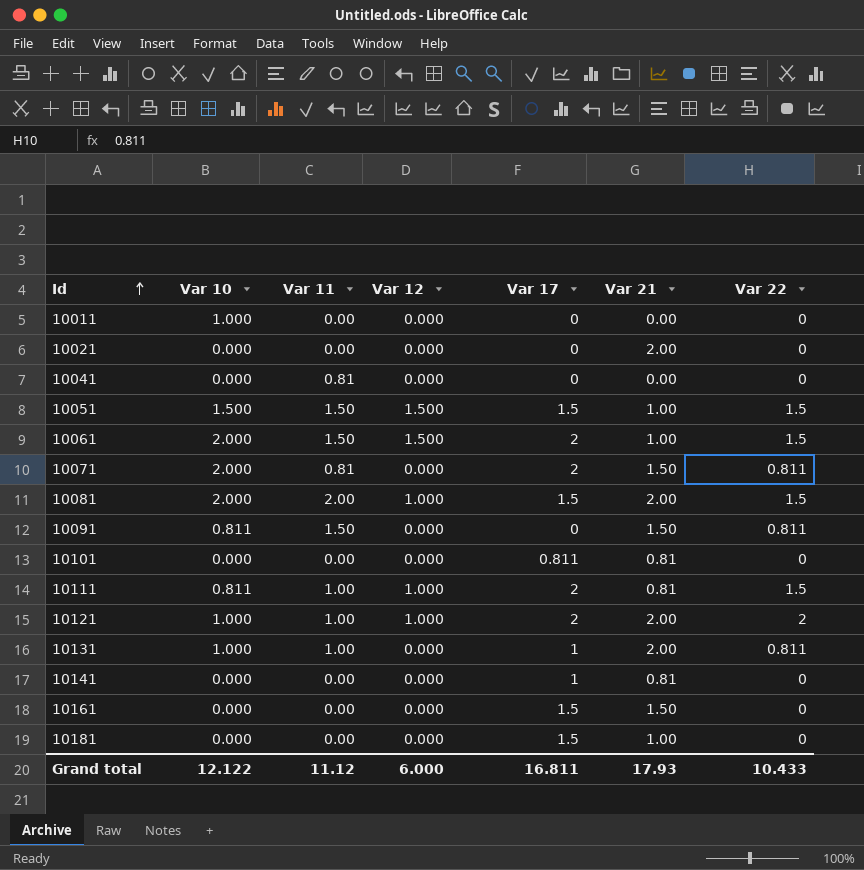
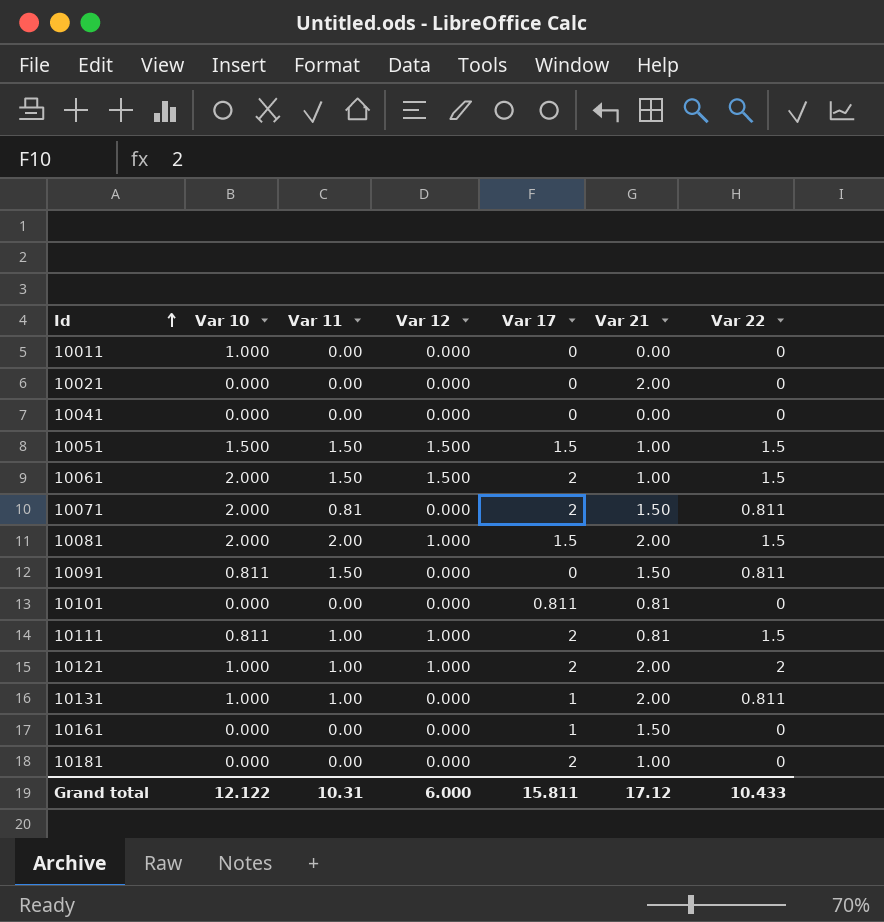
row 10141: 0.000 | 0.00 | 0.000 | 1 | 0.81 | 0 -> none
10041 | Var 11: 0.81 -> 0.00
10161 | Var 17: 1.5 -> 1
10181 | Var 17: 1.5 -> 2
Grand total | Var 11: 11.12 -> 10.31
Grand total | Var 17: 16.811 -> 15.811
Grand total | Var 21: 17.93 -> 17.12

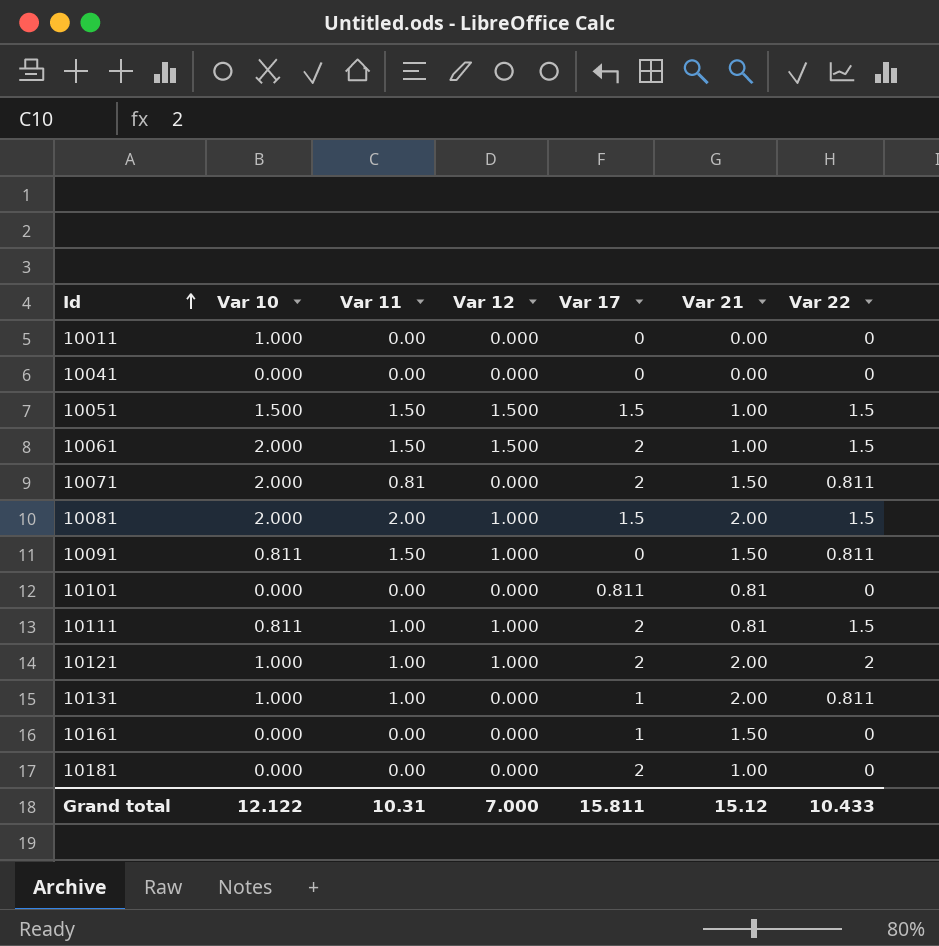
row 10021: 0.000 | 0.00 | 0.000 | 0 | 2.00 | 0 -> none
10091 | Var 12: 0.000 -> 1.000
Grand total | Var 12: 6.000 -> 7.000
Grand total | Var 21: 17.12 -> 15.12

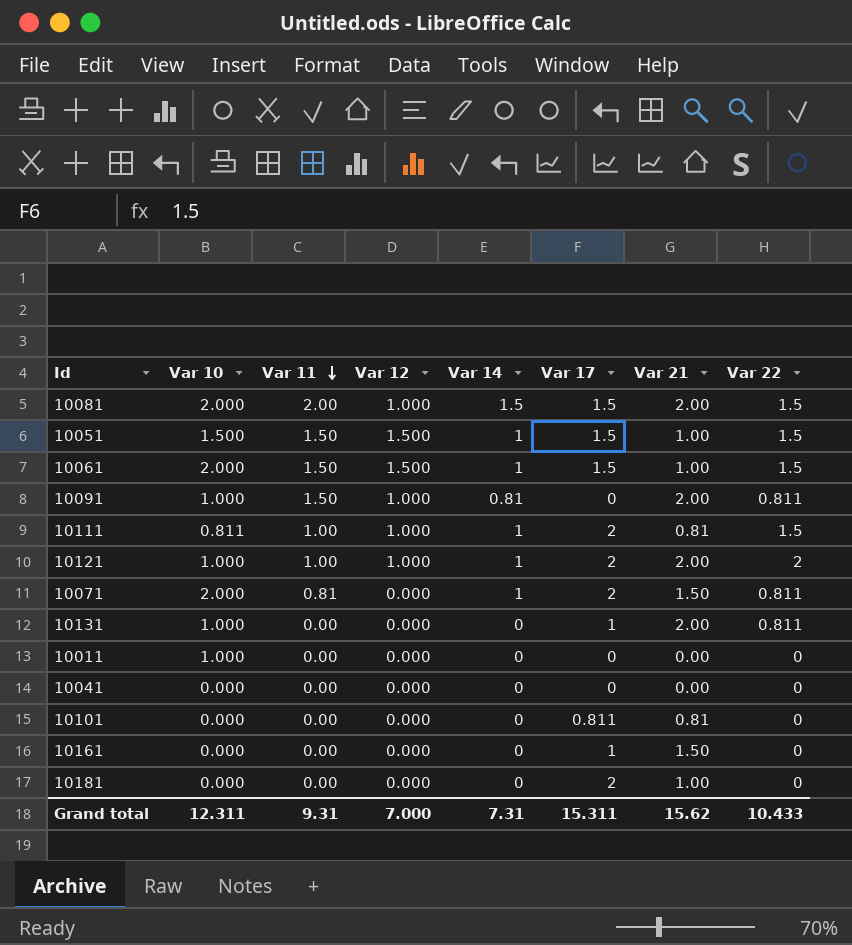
row order: Id ascending -> Var 11 descending
column Var 14 | position: none -> 5
10061 | Var 17: 2 -> 1.5
10091 | Var 10: 0.811 -> 1.000
10091 | Var 21: 1.50 -> 2.00
10131 | Var 11: 1.00 -> 0.00
Grand total | Var 10: 12.122 -> 12.311
Grand total | Var 11: 10.31 -> 9.31
Grand total | Var 17: 15.811 -> 15.311
Grand total | Var 21: 15.12 -> 15.62

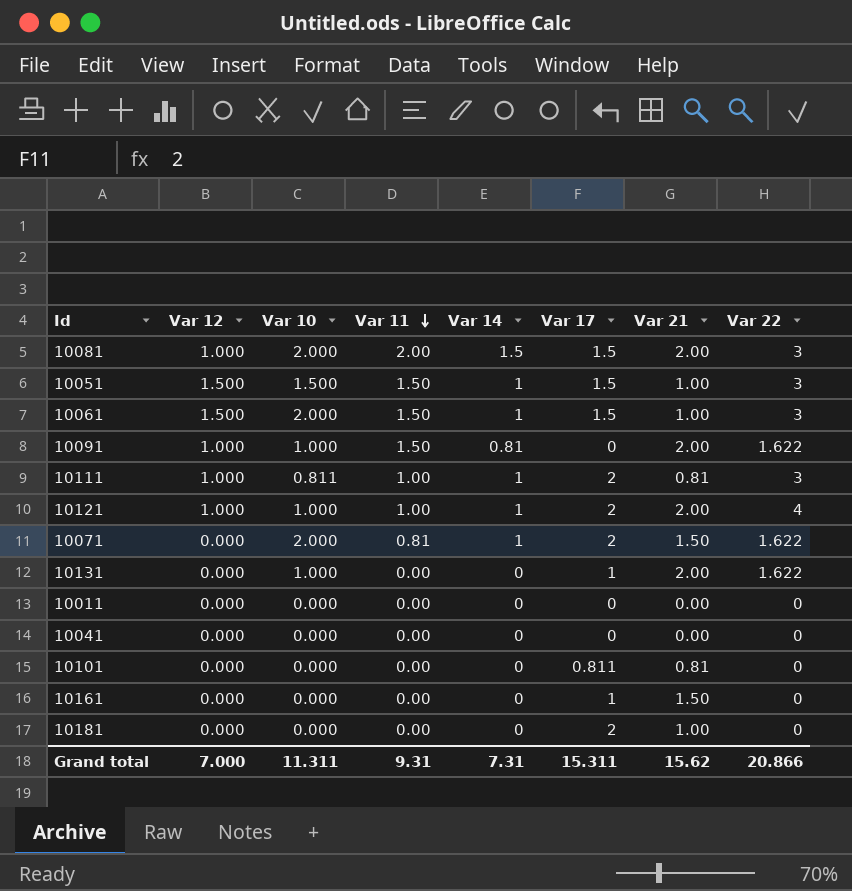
column Var 12 | position: 4 -> 2
10081 | Var 22: 1.5 -> 3
10051 | Var 22: 1.5 -> 3
10061 | Var 22: 1.5 -> 3
10091 | Var 22: 0.811 -> 1.622
10111 | Var 22: 1.5 -> 3
10121 | Var 22: 2 -> 4
10071 | Var 22: 0.811 -> 1.622
10131 | Var 22: 0.811 -> 1.622
10011 | Var 10: 1.000 -> 0.000
Grand total | Var 10: 12.311 -> 11.311
Grand total | Var 22: 10.433 -> 20.866

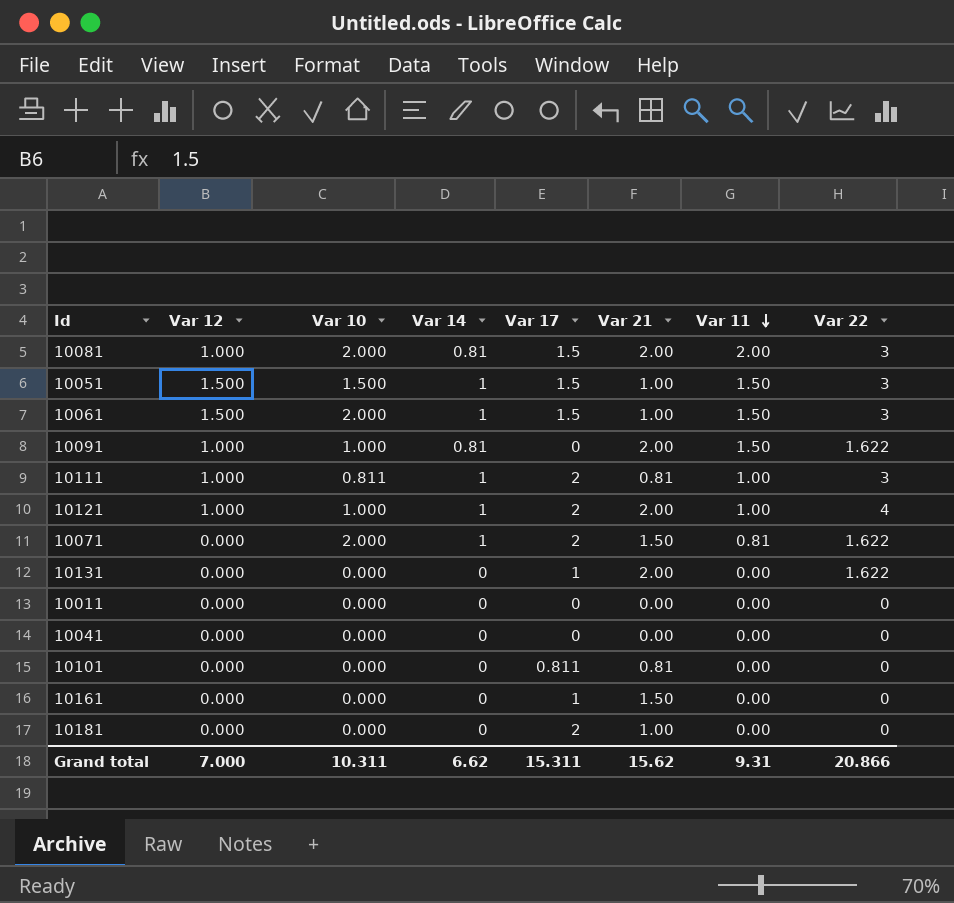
column Var 11 | position: 4 -> 7
10081 | Var 14: 1.5 -> 0.81
10131 | Var 10: 1.000 -> 0.000
Grand total | Var 10: 11.311 -> 10.311
Grand total | Var 14: 7.31 -> 6.62

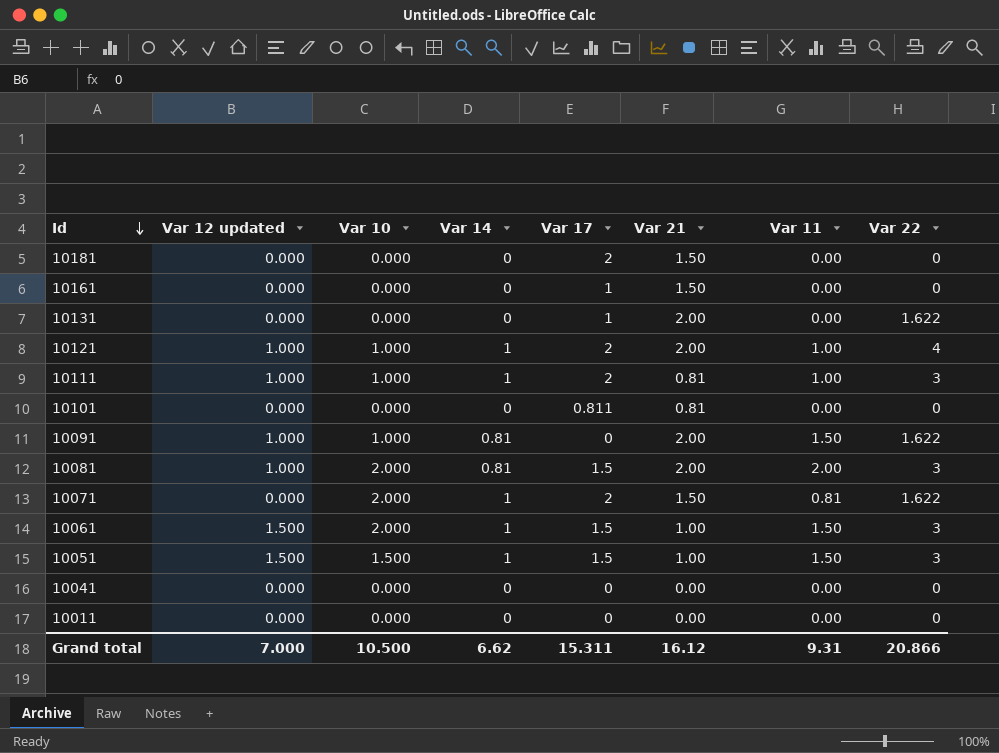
row order: Var 11 descending -> Id descending
column name: Var 12 -> Var 12 updated
10181 | Var 21: 1.00 -> 1.50
10111 | Var 10: 0.811 -> 1.000
Grand total | Var 10: 10.311 -> 10.500
Grand total | Var 21: 15.62 -> 16.12

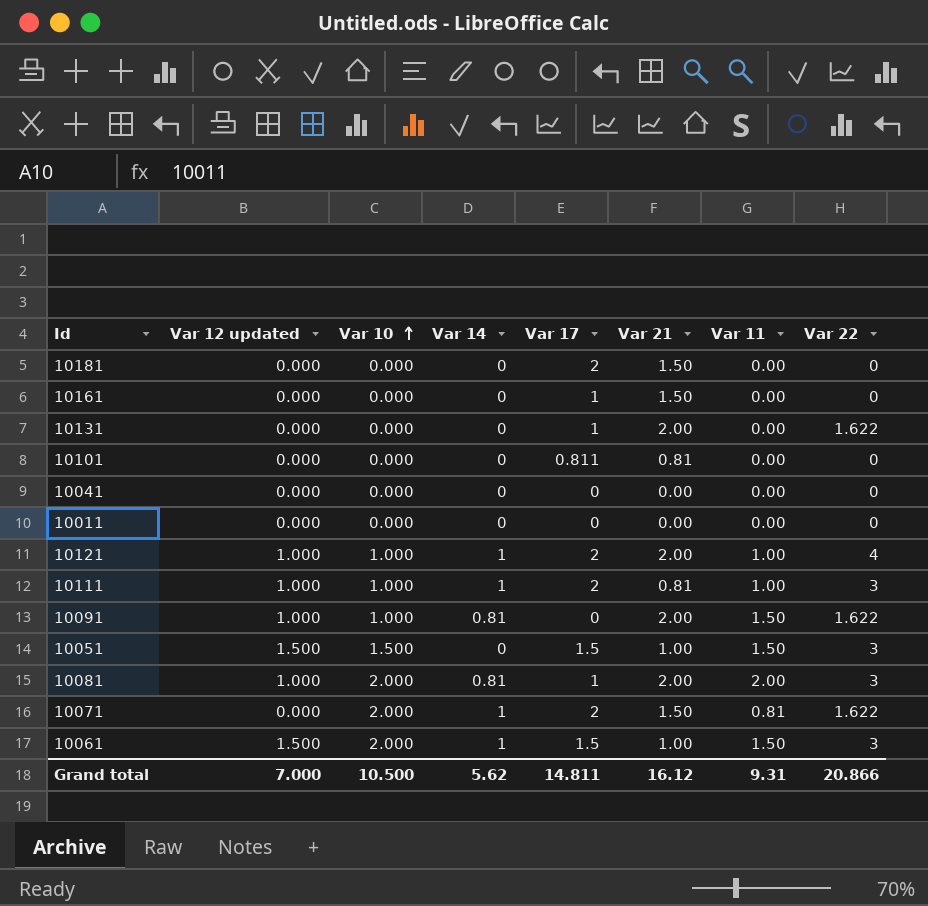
row order: Id descending -> Var 10 ascending
10051 | Var 14: 1 -> 0
10081 | Var 17: 1.5 -> 1
Grand total | Var 14: 6.62 -> 5.62
Grand total | Var 17: 15.311 -> 14.811

